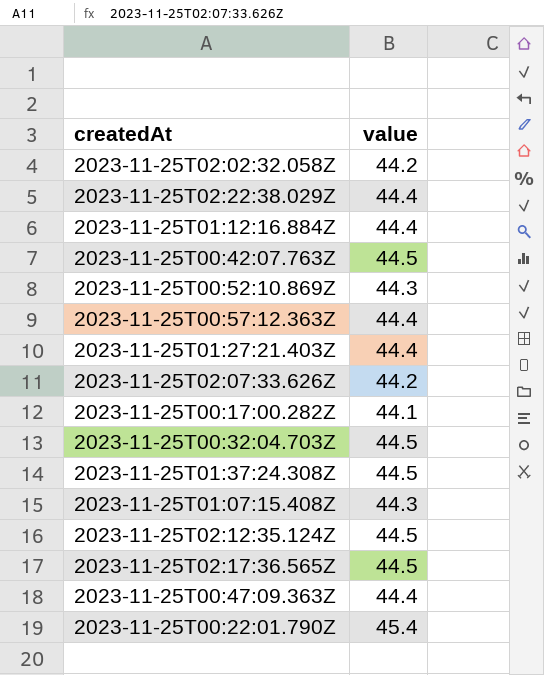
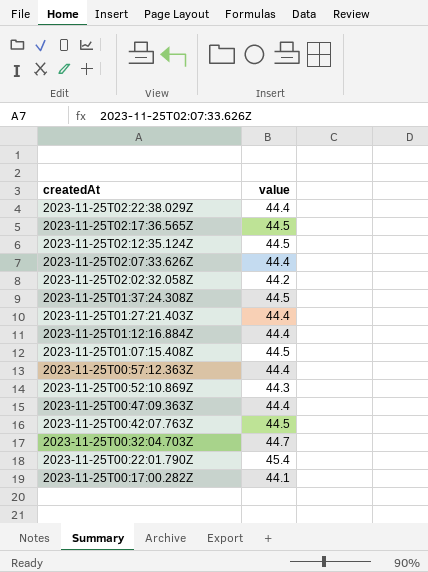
row order: none -> createdAt descending
2023-11-25T02:07:33.626Z | value: 44.2 -> 44.4
2023-11-25T01:07:15.408Z | value: 44.3 -> 44.5
2023-11-25T00:32:04.703Z | value: 44.5 -> 44.7

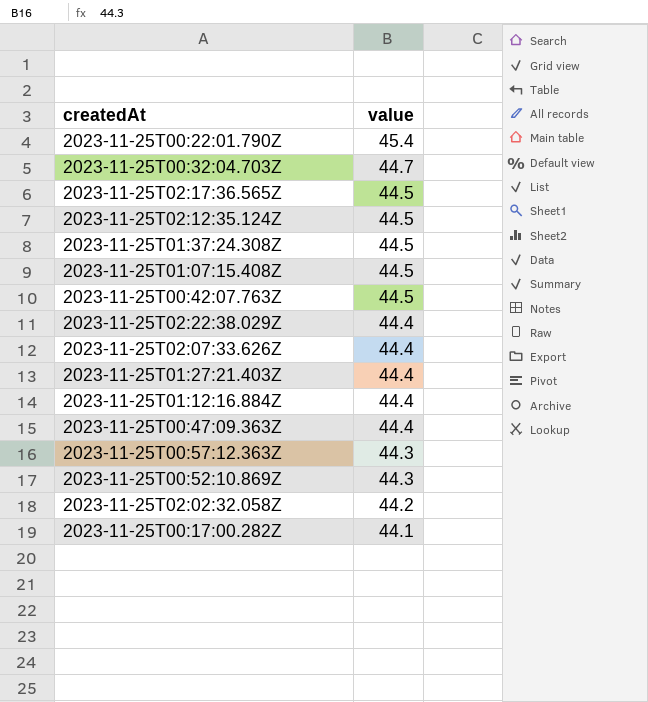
row order: createdAt descending -> value descending
2023-11-25T00:57:12.363Z | value: 44.4 -> 44.3

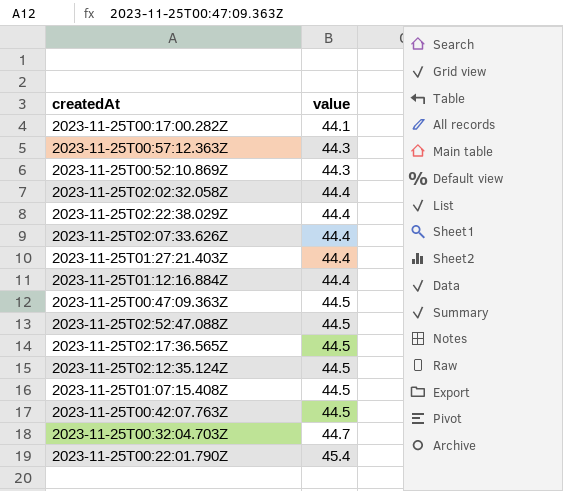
row order: value descending -> value ascending
row 2023-11-25T01:37:24.308Z: 44.5 -> none
2023-11-25T02:02:32.058Z | value: 44.2 -> 44.4
2023-11-25T00:47:09.363Z | value: 44.4 -> 44.5
row 2023-11-25T02:52:47.088Z: none -> 44.5

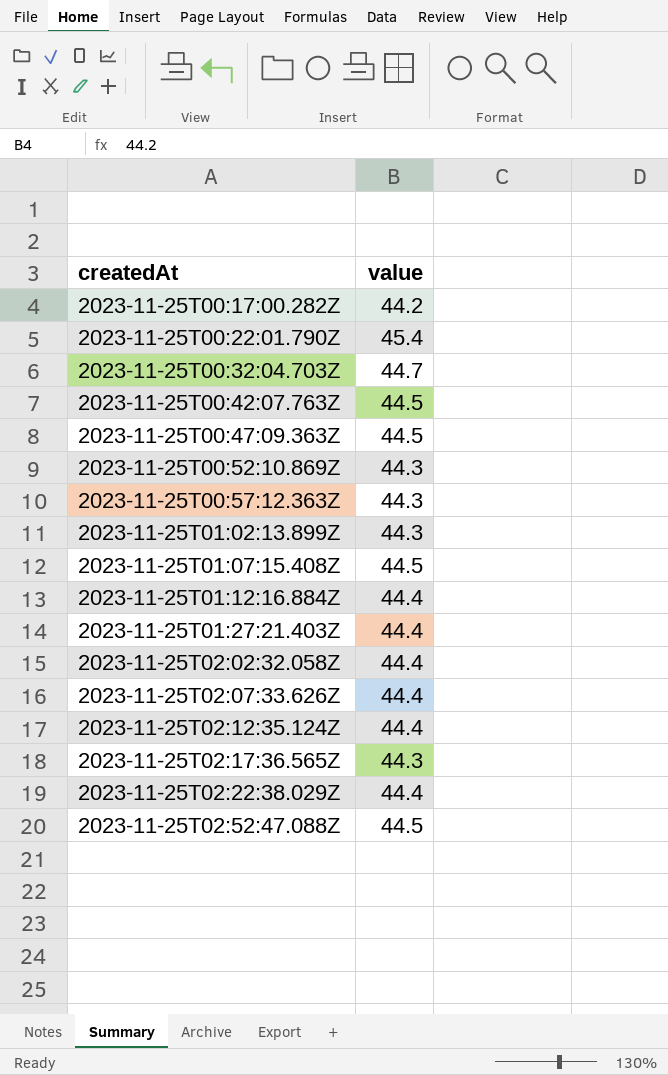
row order: value ascending -> createdAt ascending
2023-11-25T00:17:00.282Z | value: 44.1 -> 44.2
row 2023-11-25T01:02:13.899Z: none -> 44.3
2023-11-25T02:12:35.124Z | value: 44.5 -> 44.4
2023-11-25T02:17:36.565Z | value: 44.5 -> 44.3

